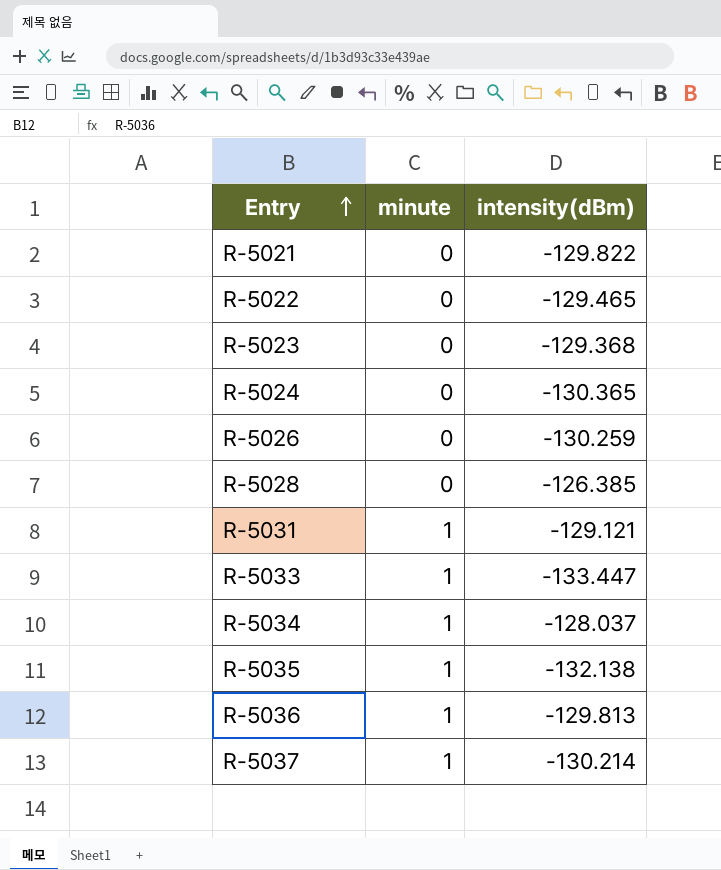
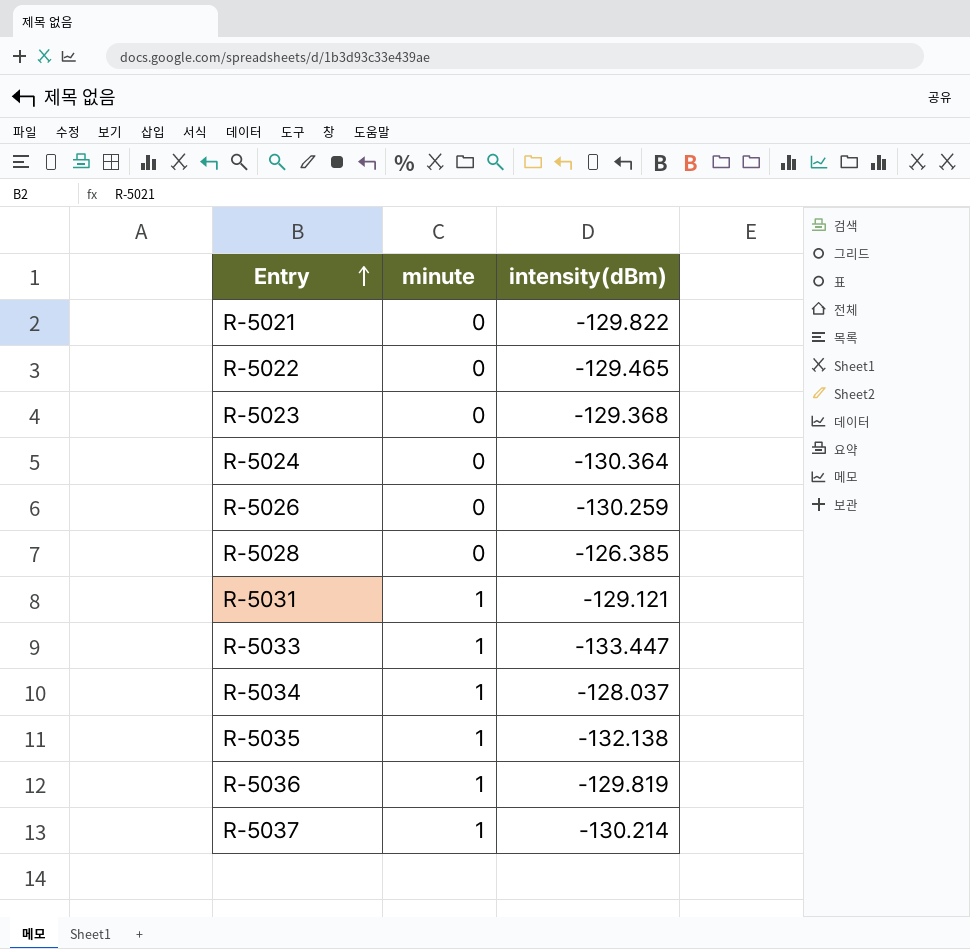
R-5024 | intensity(dBm): -130.365 -> -130.364
R-5036 | intensity(dBm): -129.813 -> -129.819

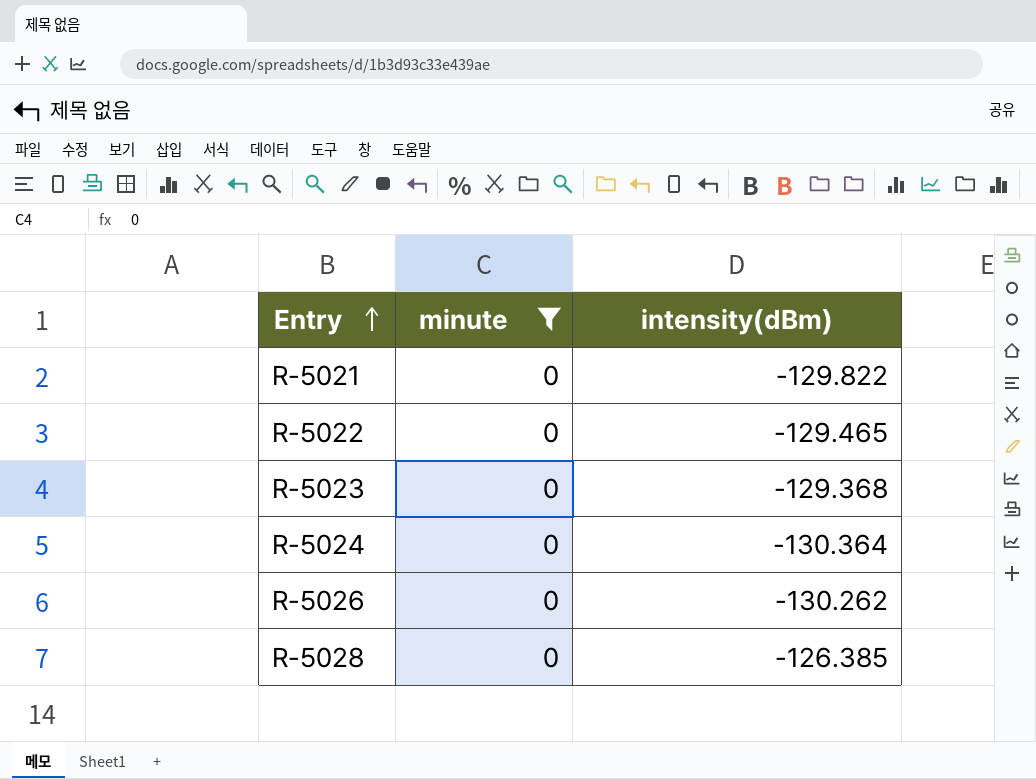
filter: none -> minute = 0
R-5026 | intensity(dBm): -130.259 -> -130.262

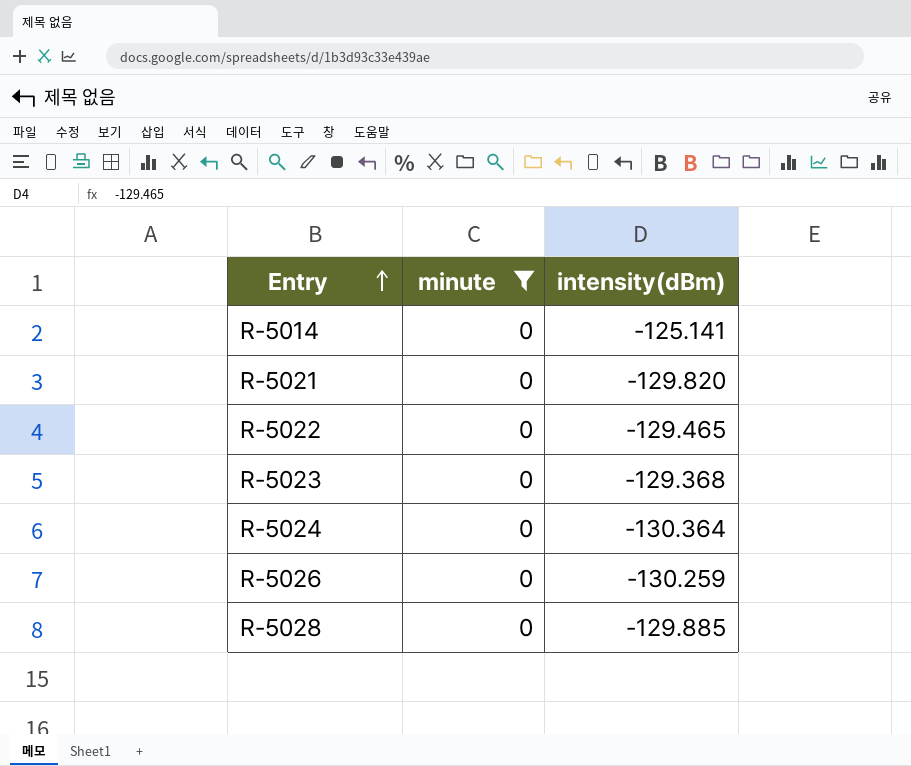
row R-5014: none -> 0 | -125.141
R-5021 | intensity(dBm): -129.822 -> -129.820
R-5026 | intensity(dBm): -130.262 -> -130.259
R-5028 | intensity(dBm): -126.385 -> -129.885

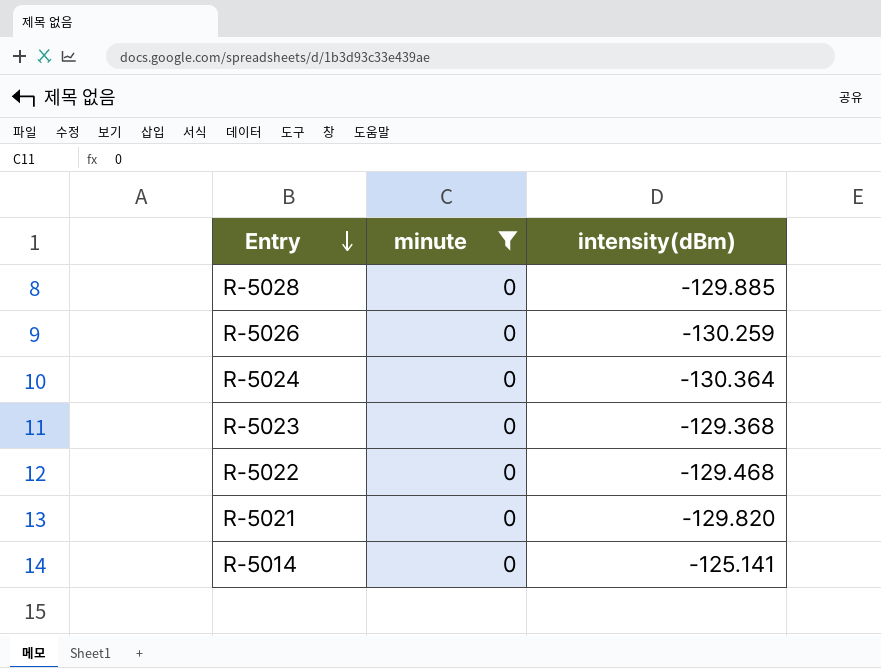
row order: Entry ascending -> Entry descending
R-5022 | intensity(dBm): -129.465 -> -129.468

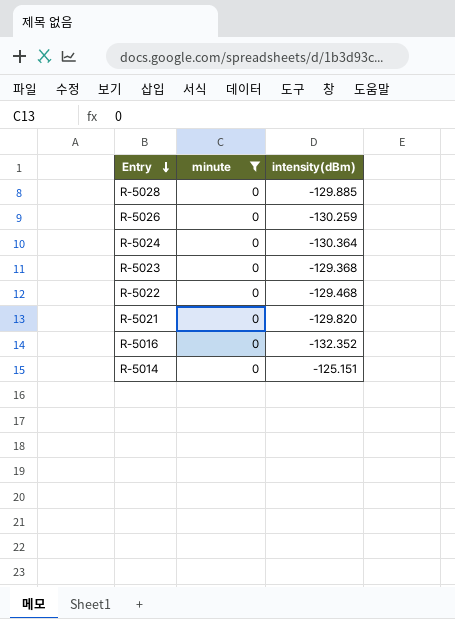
row R-5016: none -> 0 | -132.352
R-5014 | intensity(dBm): -125.141 -> -125.151

